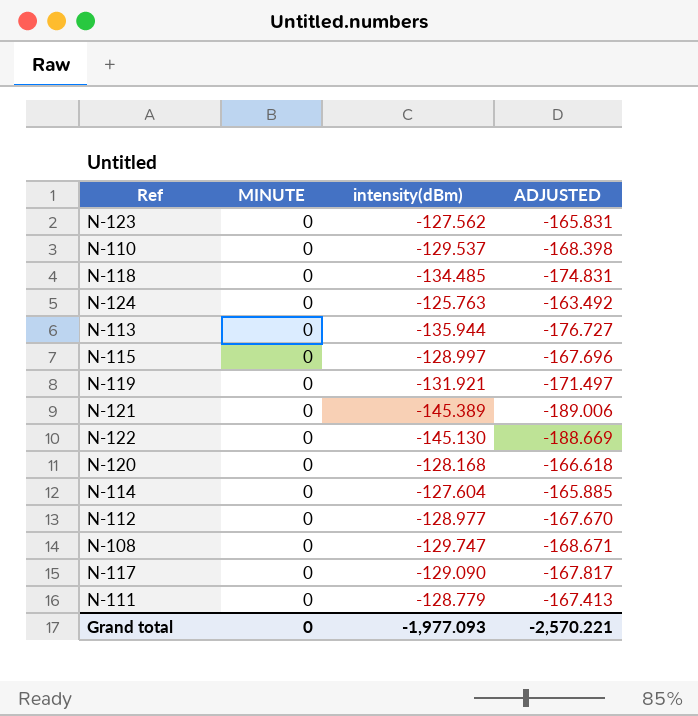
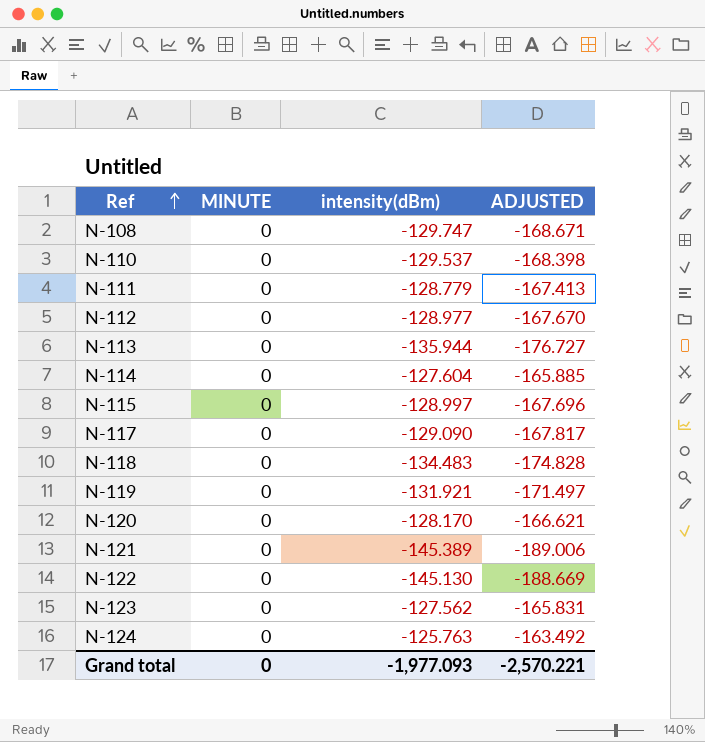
row order: none -> Ref ascending
N-118 | intensity(dBm): -134.485 -> -134.483
N-118 | ADJUSTED: -174.831 -> -174.828
N-120 | intensity(dBm): -128.168 -> -128.170
N-120 | ADJUSTED: -166.618 -> -166.621

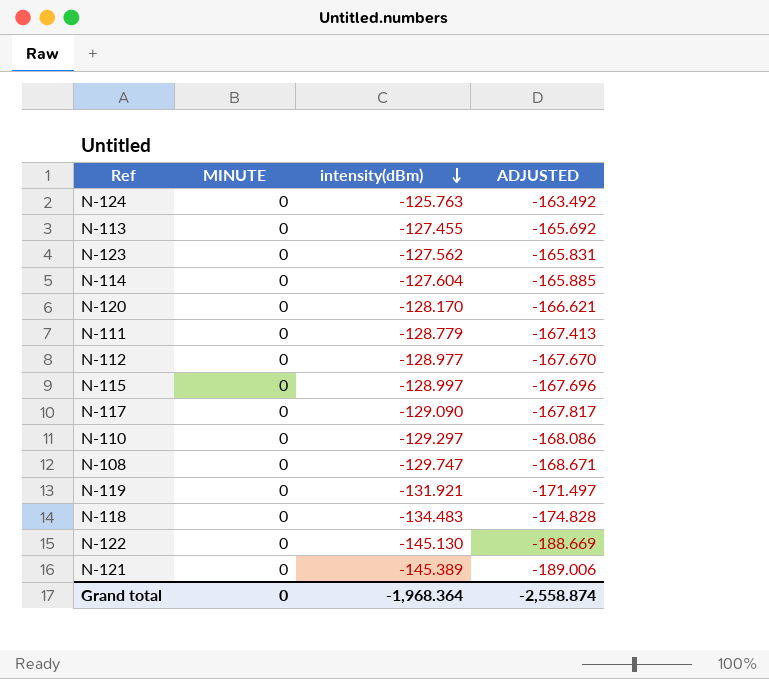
row order: Ref ascending -> intensity(dBm) descending
N-113 | intensity(dBm): -135.944 -> -127.455
N-113 | ADJUSTED: -176.727 -> -165.692
N-110 | intensity(dBm): -129.537 -> -129.297
N-110 | ADJUSTED: -168.398 -> -168.086
Grand total | intensity(dBm): -1,977.093 -> -1,968.364
Grand total | ADJUSTED: -2,570.221 -> -2,558.874

